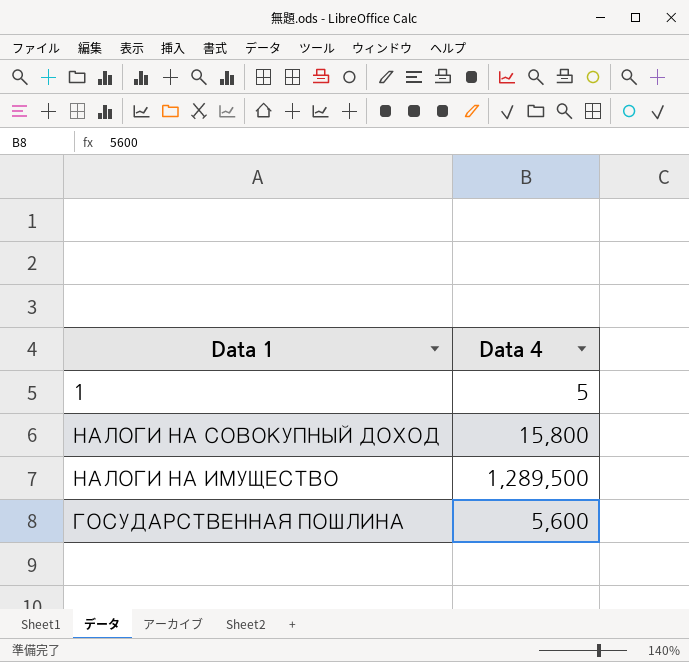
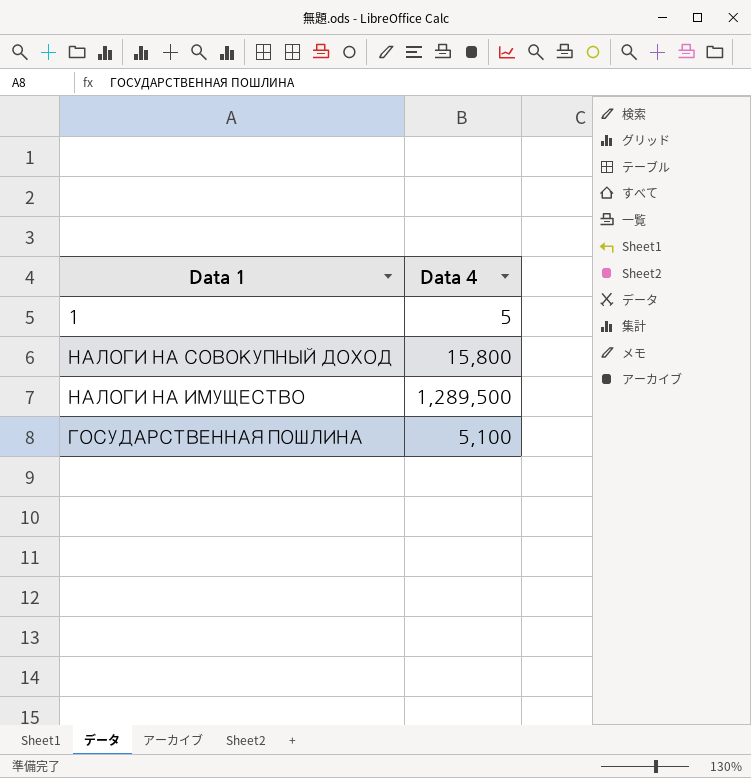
ГОСУДАРСТВЕННАЯ ПОШЛИНА | Data 4: 5,600 -> 5,100

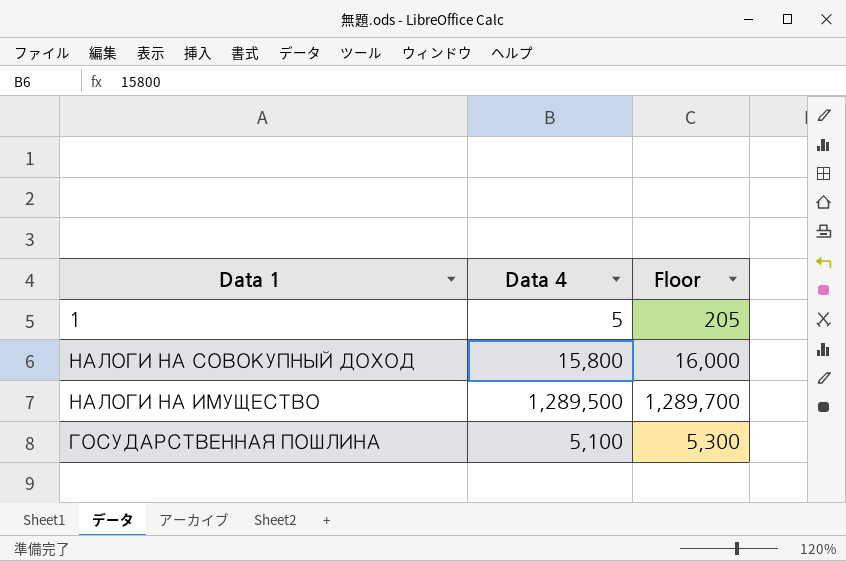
column Floor | formula: none -> [Data 4] + 200

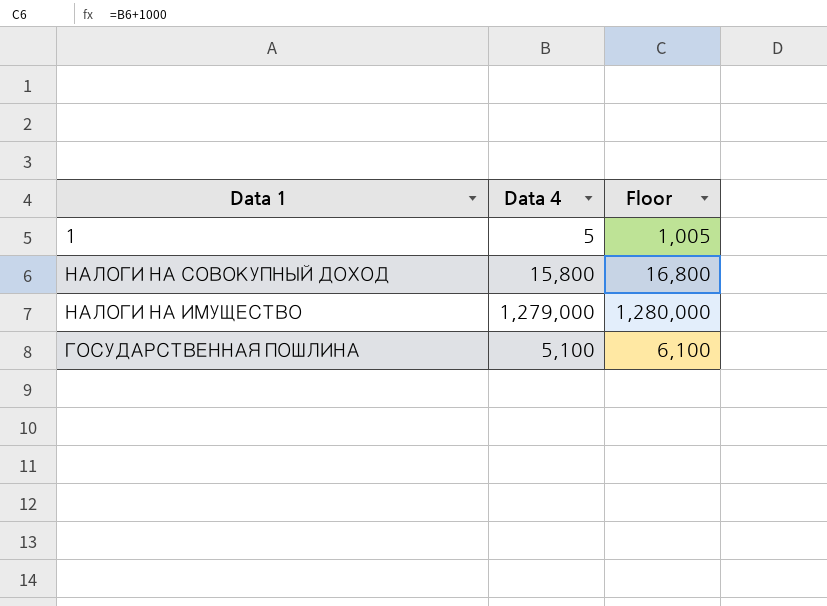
column Floor | formula: [Data 4] + 200 -> [Data 4] + 1000
НАЛОГИ НА ИМУЩЕСТВО | Data 4: 1,289,500 -> 1,279,000

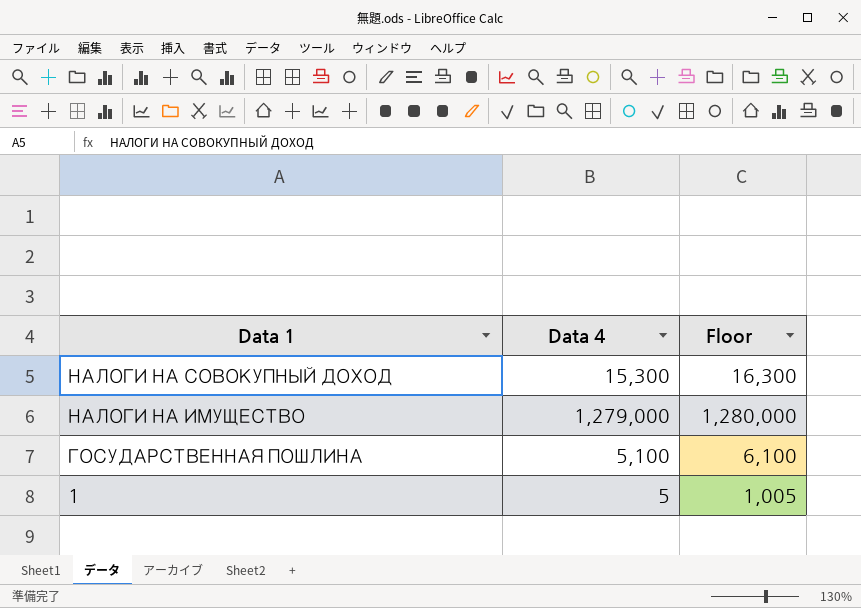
row order: none -> Data 1 descending
НАЛОГИ НА СОВОКУПНЫЙ ДОХОД | Data 4: 15,800 -> 15,300
НАЛОГИ НА СОВОКУПНЫЙ ДОХОД | Floor: 16,800 -> 16,300

